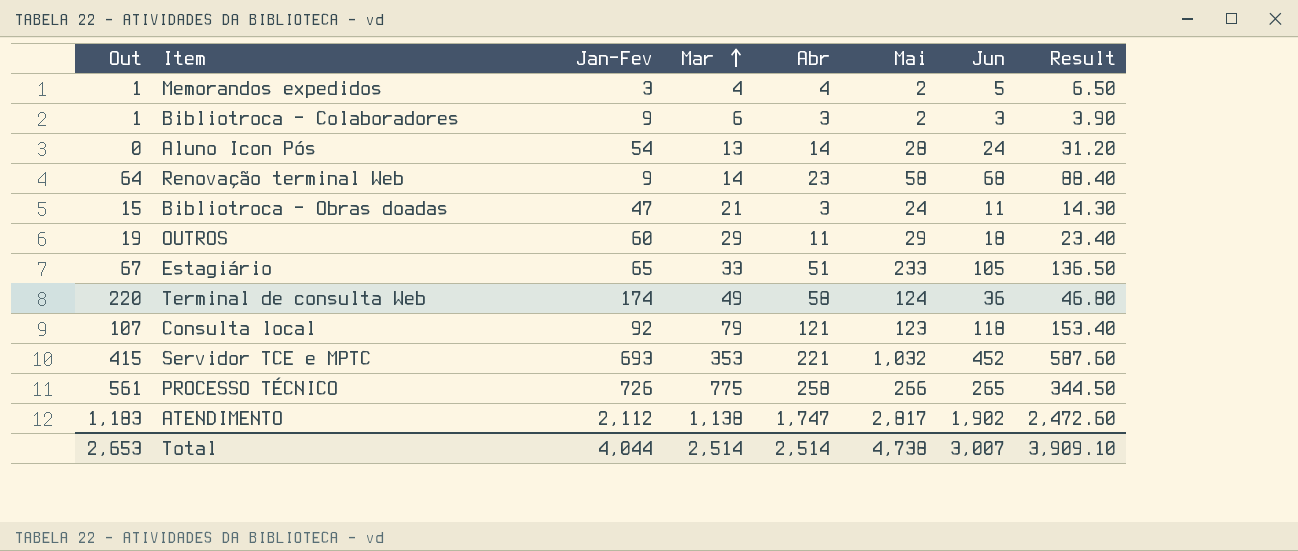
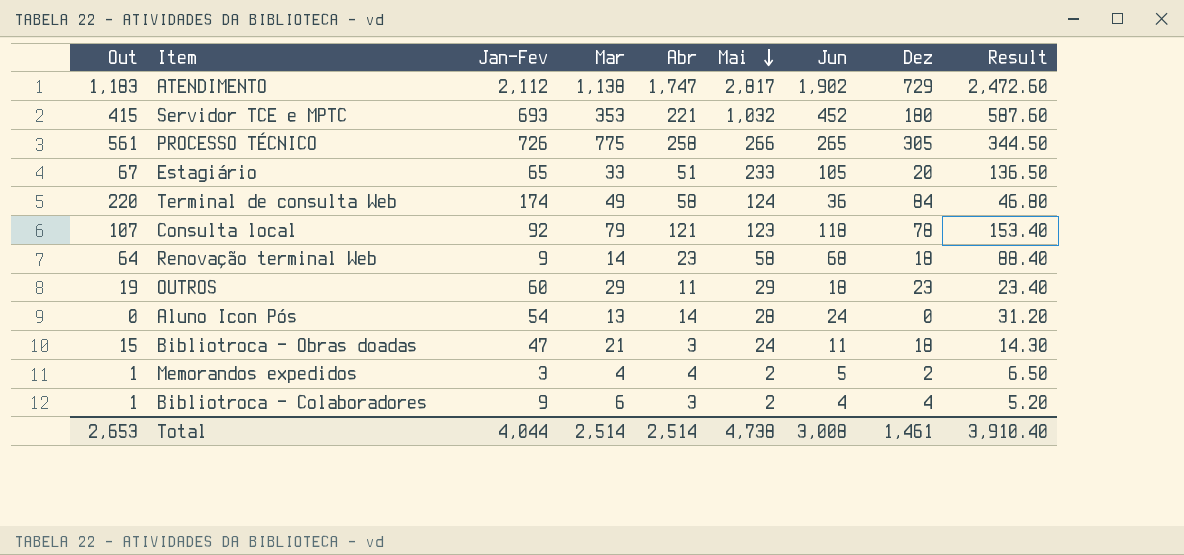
row order: Mar ascending -> Mai descending
column Dez | position: none -> 8
Bibliotroca - Colaboradores | Jun: 3 -> 4
Bibliotroca - Colaboradores | Result: 3.90 -> 5.20
Total | Jun: 3,007 -> 3,008
Total | Result: 3,909.10 -> 3,910.40

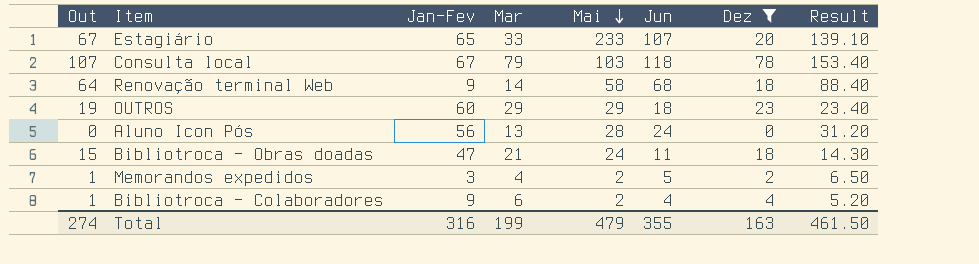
filter: none -> Dez <= 78
column Abr | position: 5 -> none
Estagiário | Jun: 105 -> 107
Estagiário | Result: 136.50 -> 139.10
Consulta local | Jan-Fev: 92 -> 67
Consulta local | Mai: 123 -> 103
Aluno Icon Pós | Jan-Fev: 54 -> 56
Total | Out: 2,653 -> 274
Total | Jan-Fev: 4,044 -> 316
Total | Mar: 2,514 -> 199
Total | Mai: 4,738 -> 479
Total | Jun: 3,008 -> 355
Total | Dez: 1,461 -> 163
Total | Result: 3,910.40 -> 461.50

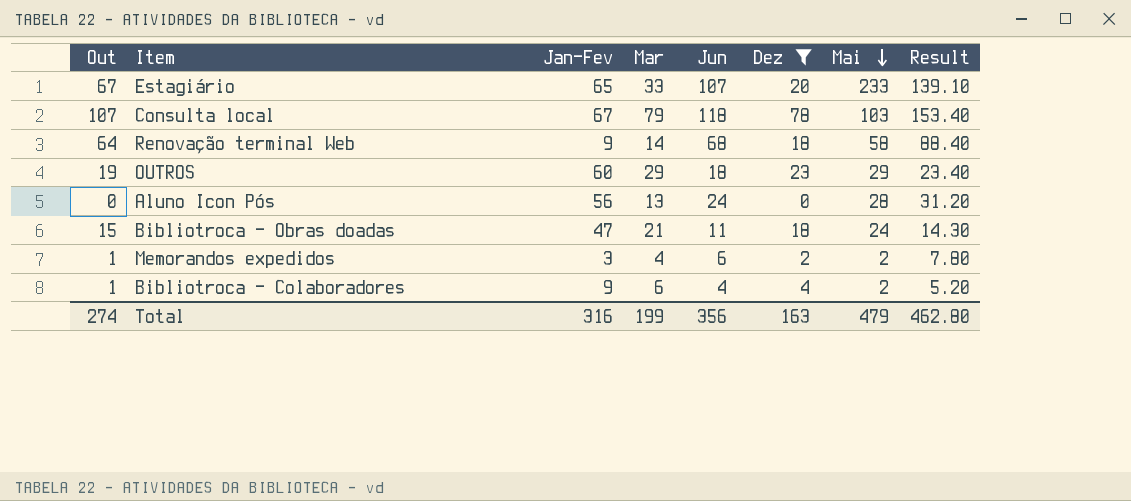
column Mai | position: 5 -> 7
Memorandos expedidos | Jun: 5 -> 6
Memorandos expedidos | Result: 6.50 -> 7.80
Total | Jun: 355 -> 356
Total | Result: 461.50 -> 462.80

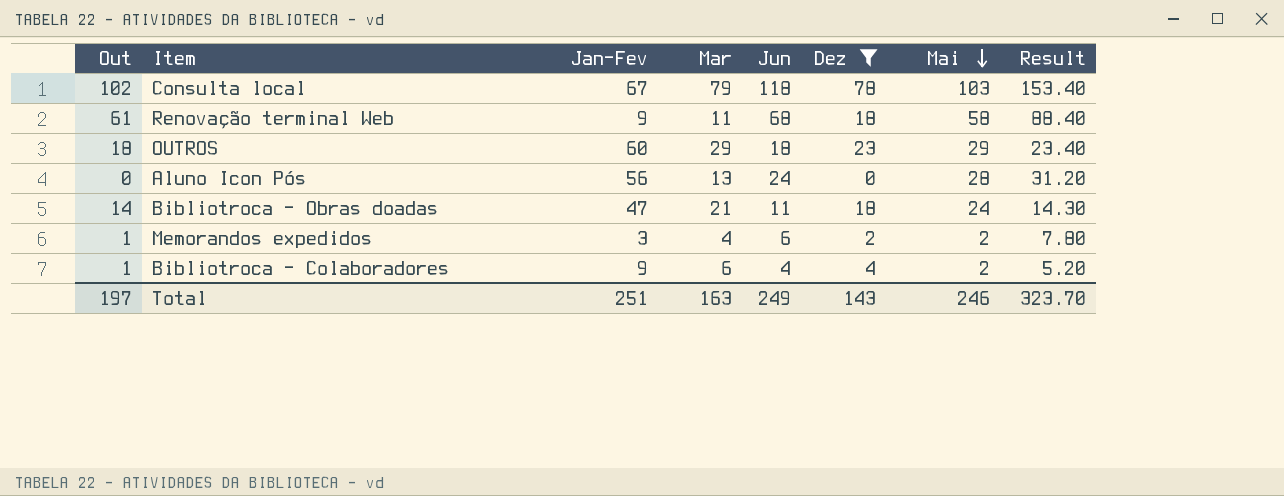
row Estagiário: 67 | 65 | 33 | 107 | 20 | 233 | 139.10 -> none
Consulta local | Out: 107 -> 102
Renovação terminal Web | Out: 64 -> 61
Renovação terminal Web | Mar: 14 -> 11
OUTROS | Out: 19 -> 18
Bibliotroca - Obras doadas | Out: 15 -> 14
Total | Out: 274 -> 197
Total | Jan-Fev: 316 -> 251
Total | Mar: 199 -> 163
Total | Jun: 356 -> 249
Total | Dez: 163 -> 143
Total | Mai: 479 -> 246
Total | Result: 462.80 -> 323.70

